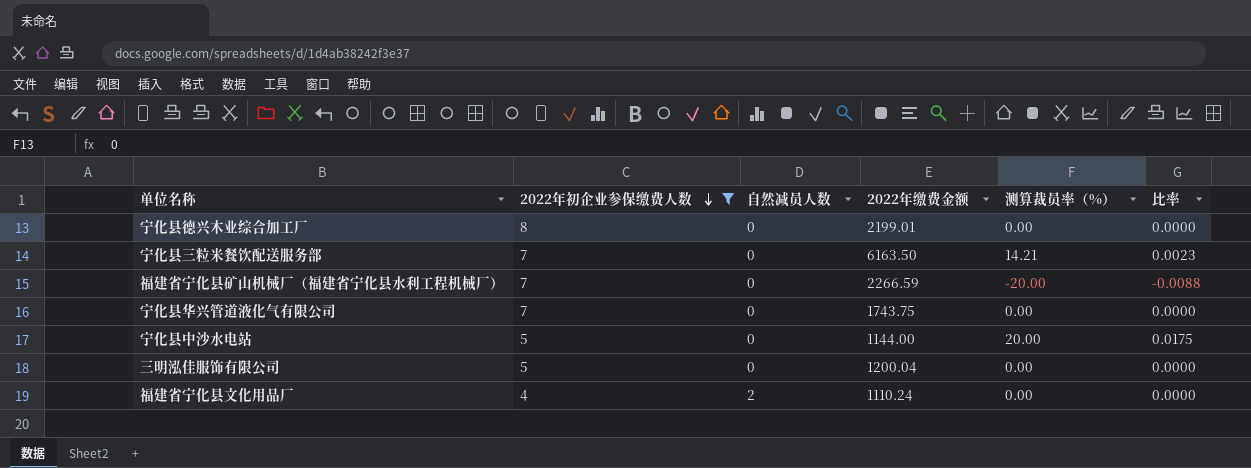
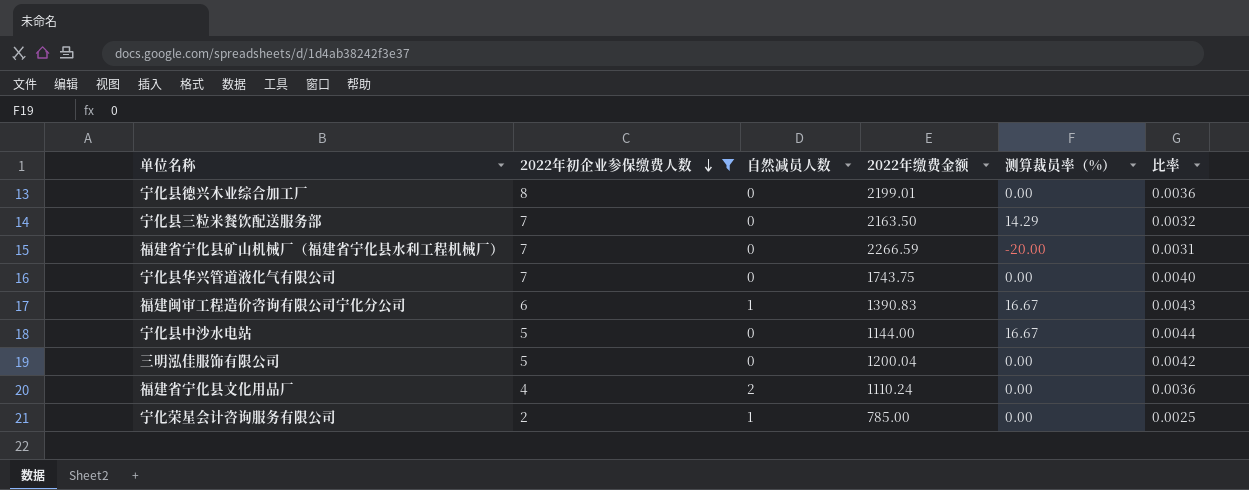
column 比率 | formula: [测算裁员率（%）] / [2022年缴费金额] -> [2022年初企业参保缴费人数] / [2022年缴费金额]
宁化县三粒米餐饮配送服务部 | 2022年缴费金额: 6163.50 -> 2163.50
宁化县三粒米餐饮配送服务部 | 测算裁员率（%）: 14.21 -> 14.29
row 福建闽审工程造价咨询有限公司宁化分公司: none -> 6 | 1 | 1390.83 | 16.67 | 0.0043
宁化县中沙水电站 | 测算裁员率（%）: 20.00 -> 16.67
row 宁化荣星会计咨询服务有限公司: none -> 2 | 1 | 785.00 | 0.00 | 0.0025

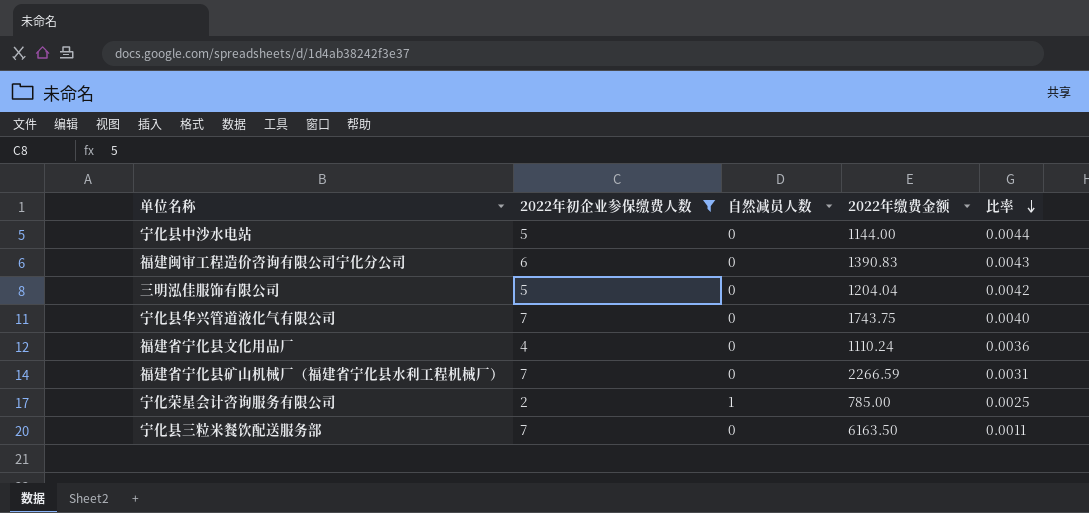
row order: 2022年初企业参保缴费人数 descending -> 比率 descending
column 测算裁员率（%） | position: 5 -> none
row 宁化县德兴木业综合加工厂: 8 | 0 | 2199.01 | 0.00 | 0.0036 -> none
福建闽审工程造价咨询有限公司宁化分公司 | 自然减员人数: 1 -> 0
三明泓佳服饰有限公司 | 2022年缴费金额: 1200.04 -> 1204.04
福建省宁化县文化用品厂 | 自然减员人数: 2 -> 0
宁化县三粒米餐饮配送服务部 | 2022年缴费金额: 2163.50 -> 6163.50
宁化县三粒米餐饮配送服务部 | 比率: 0.0032 -> 0.0011

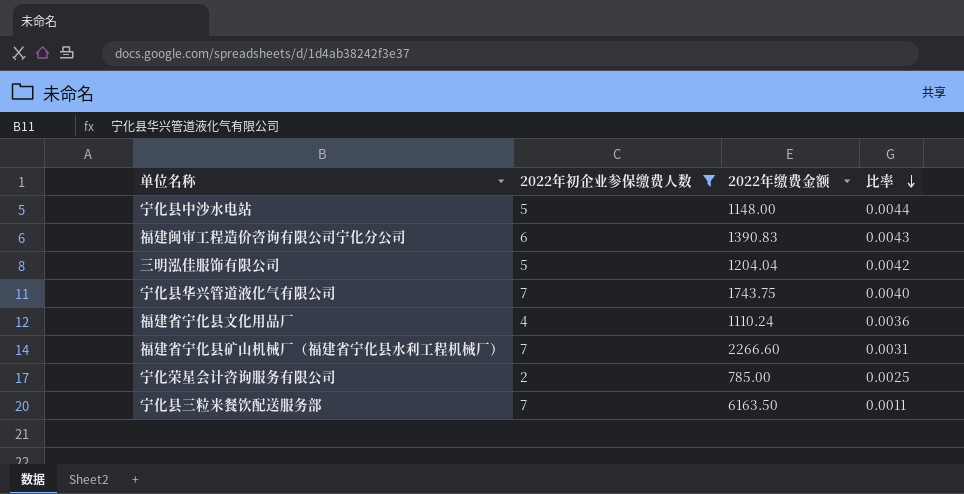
column 自然减员人数 | position: 3 -> none
宁化县中沙水电站 | 2022年缴费金额: 1144.00 -> 1148.00
福建省宁化县矿山机械厂（福建省宁化县水利工程机械厂） | 2022年缴费金额: 2266.59 -> 2266.60

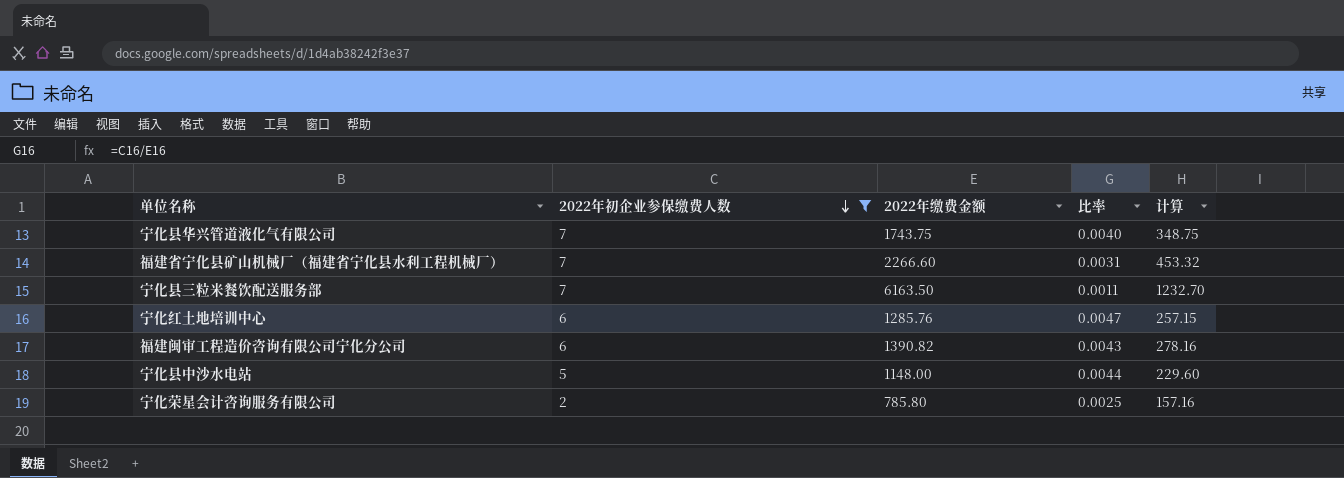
row order: 比率 descending -> 2022年初企业参保缴费人数 descending
column 计算 | formula: none -> [2022年缴费金额] * 0.2
row 三明泓佳服饰有限公司: 5 | 1204.04 | 0.0042 -> none
row 福建省宁化县文化用品厂: 4 | 1110.24 | 0.0036 -> none
row 宁化红土地培训中心: none -> 6 | 1285.76 | 0.0047 | 257.15
福建闽审工程造价咨询有限公司宁化分公司 | 2022年缴费金额: 1390.83 -> 1390.82
宁化荣星会计咨询服务有限公司 | 2022年缴费金额: 785.00 -> 785.80

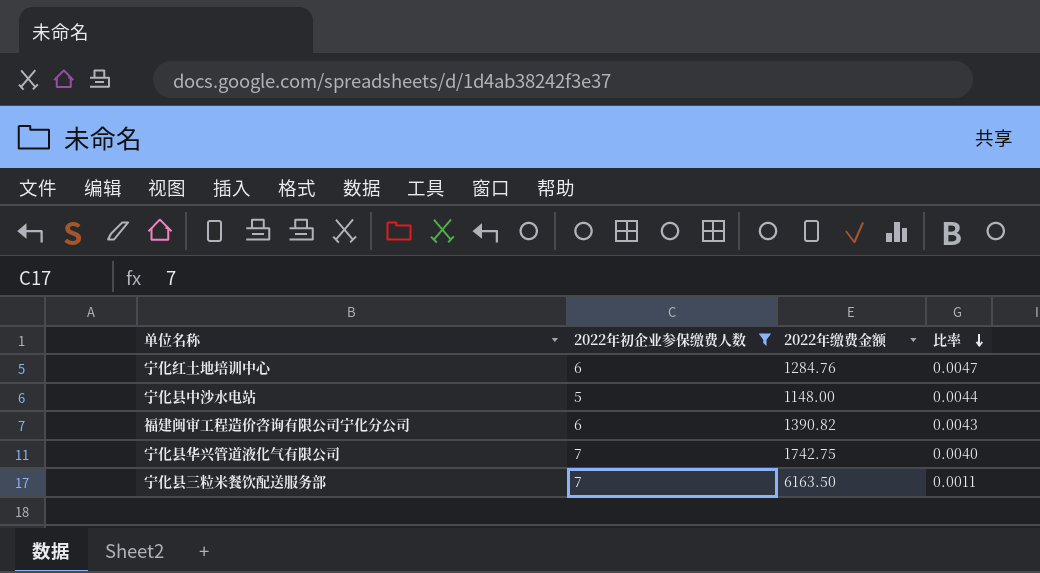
row order: 2022年初企业参保缴费人数 descending -> 比率 descending
column 计算 | formula: [2022年缴费金额] * 0.2 -> none
row 福建省宁化县矿山机械厂（福建省宁化县水利工程机械厂）: 7 | 2266.60 | 0.0031 | 453.32 -> none
row 宁化荣星会计咨询服务有限公司: 2 | 785.80 | 0.0025 | 157.16 -> none
宁化红土地培训中心 | 2022年缴费金额: 1285.76 -> 1284.76
宁化县华兴管道液化气有限公司 | 2022年缴费金额: 1743.75 -> 1742.75

